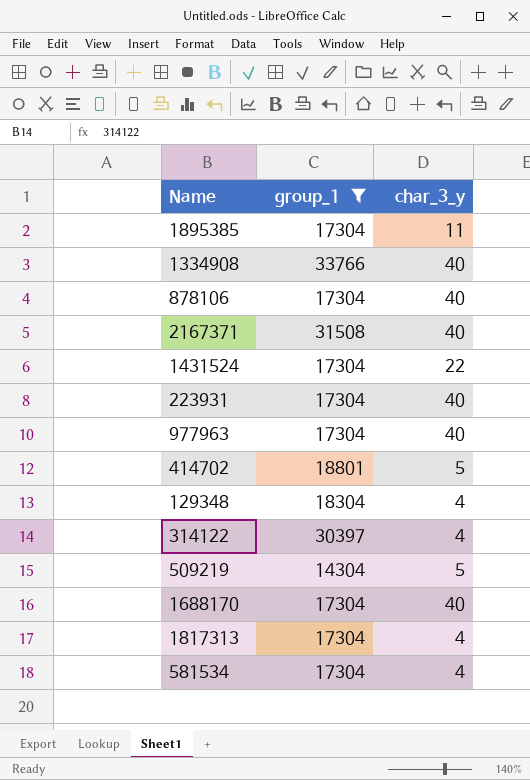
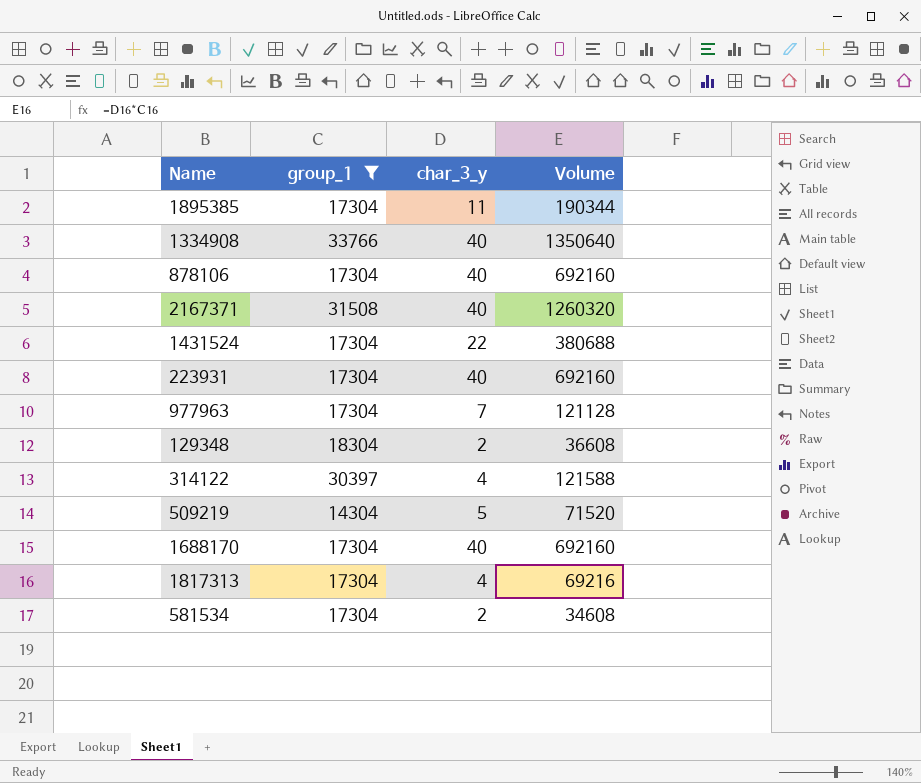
column Volume | formula: none -> [group_1] * [char_3_y]
row 414702: 18801 | 5 -> none
977963 | char_3_y: 40 -> 7
129348 | char_3_y: 4 -> 2
581534 | char_3_y: 4 -> 2

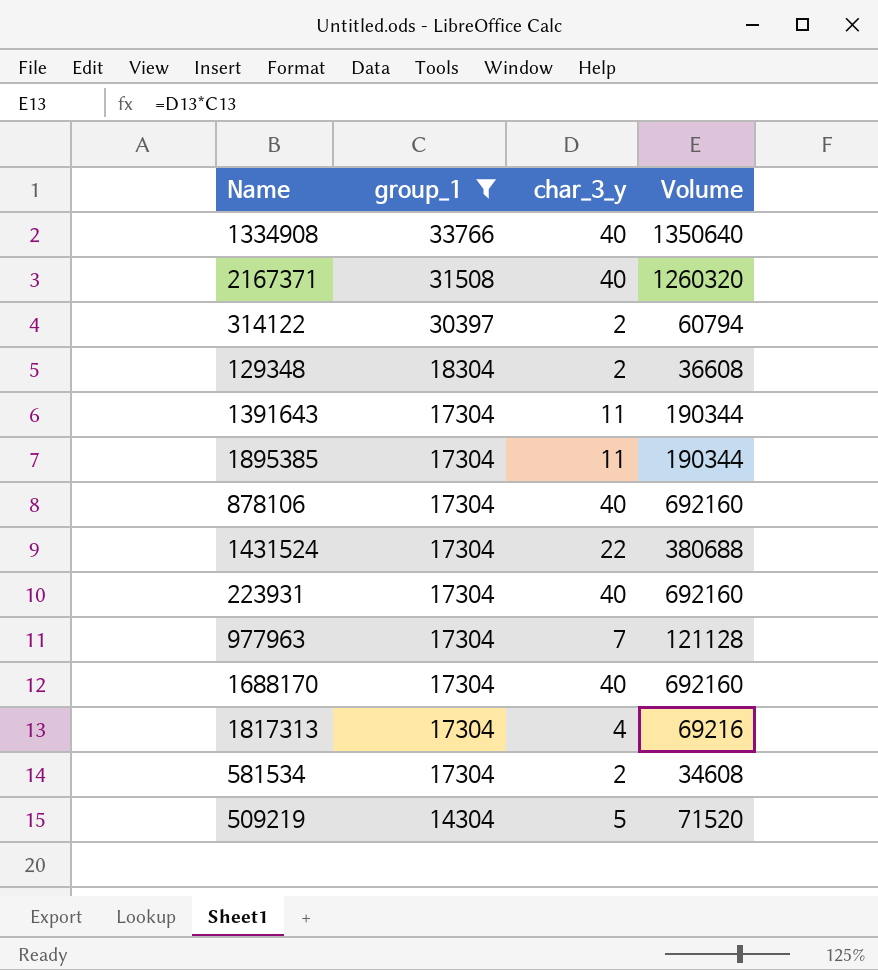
row order: none -> group_1 descending
314122 | char_3_y: 4 -> 2
314122 | Volume: 121588 -> 60794
row 1391643: none -> 17304 | 11 | 190344

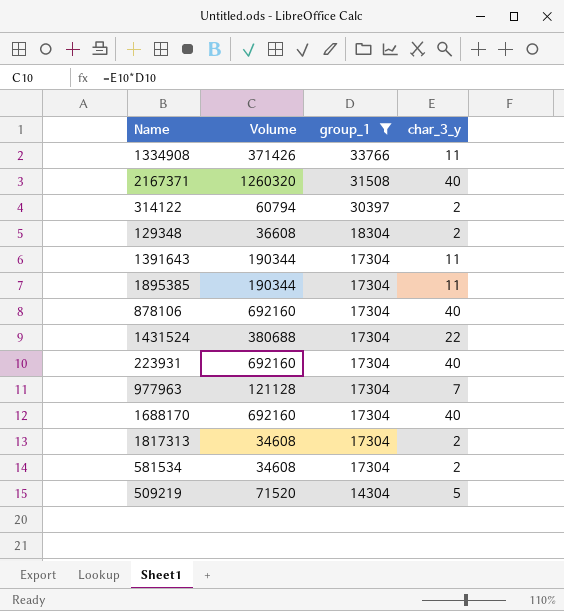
column Volume | position: 4 -> 2
1334908 | Volume: 1350640 -> 371426
1334908 | char_3_y: 40 -> 11
1817313 | Volume: 69216 -> 34608
1817313 | char_3_y: 4 -> 2

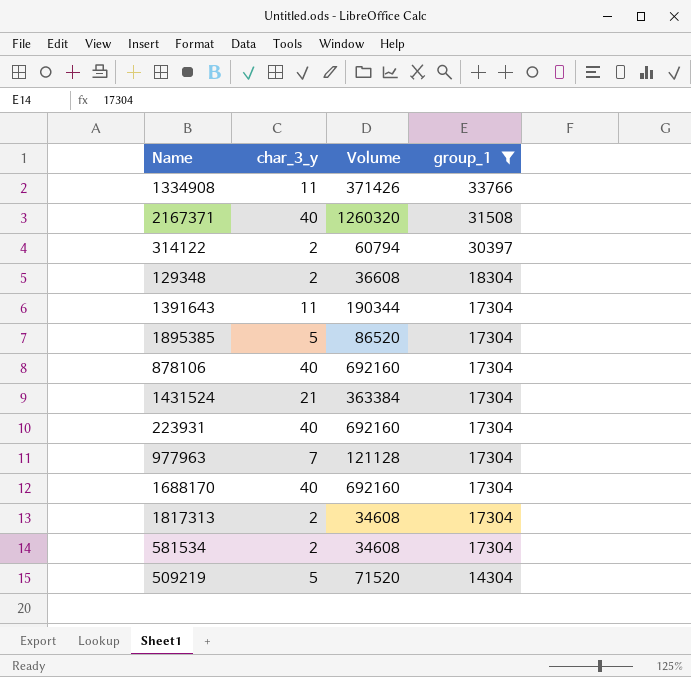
column char_3_y | position: 4 -> 2
1895385 | char_3_y: 11 -> 5
1895385 | Volume: 190344 -> 86520
1431524 | char_3_y: 22 -> 21
1431524 | Volume: 380688 -> 363384

